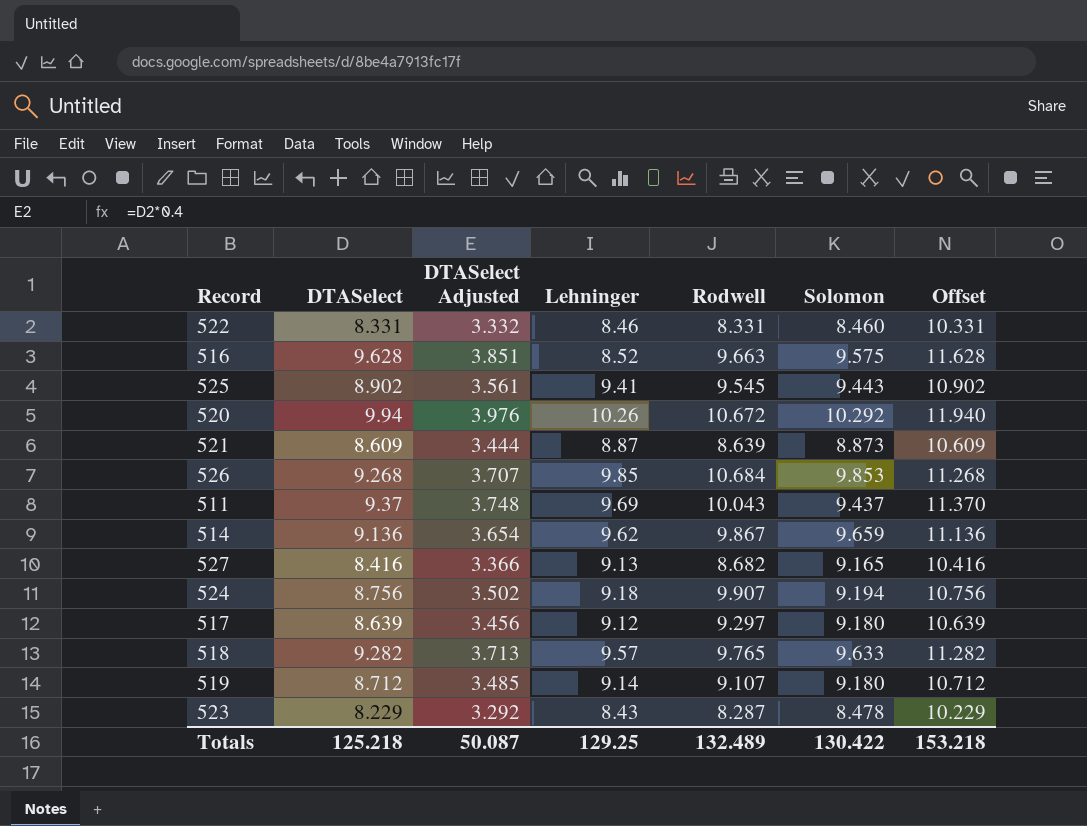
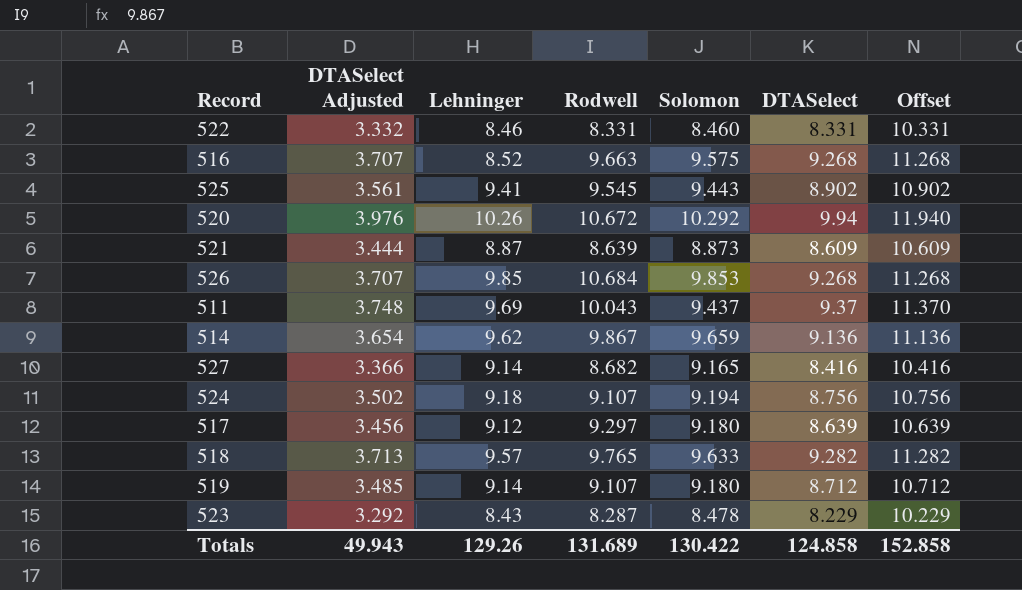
column DTASelect | position: 2 -> 6
516 | DTASelect Adjusted: 3.851 -> 3.707
516 | DTASelect: 9.628 -> 9.268
516 | Offset: 11.628 -> 11.268
527 | Lehninger: 9.13 -> 9.14
524 | Rodwell: 9.907 -> 9.107
Totals | DTASelect Adjusted: 50.087 -> 49.943
Totals | Lehninger: 129.25 -> 129.26
Totals | Rodwell: 132.489 -> 131.689
Totals | DTASelect: 125.218 -> 124.858
Totals | Offset: 153.218 -> 152.858

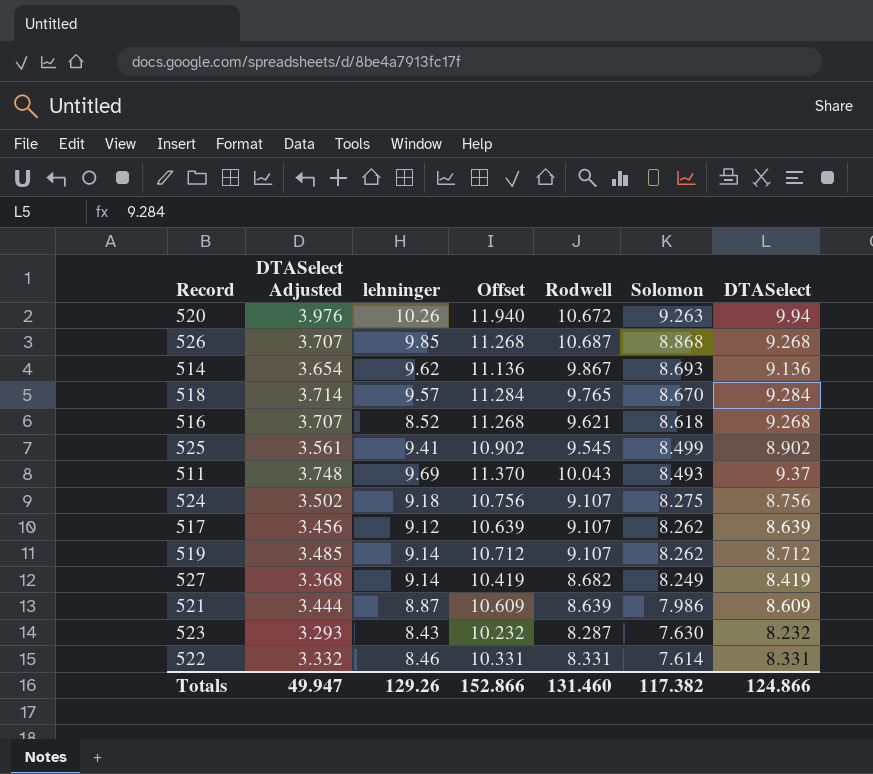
row order: none -> Solomon descending
column name: Lehninger -> lehninger
column Offset | position: 7 -> 4
520 | Solomon: 10.292 -> 9.263
526 | Rodwell: 10.684 -> 10.687
526 | Solomon: 9.853 -> 8.868
514 | Solomon: 9.659 -> 8.693
518 | DTASelect Adjusted: 3.713 -> 3.714
518 | Offset: 11.282 -> 11.284
518 | Solomon: 9.633 -> 8.670
518 | DTASelect: 9.282 -> 9.284
516 | Rodwell: 9.663 -> 9.621
516 | Solomon: 9.575 -> 8.618
525 | Solomon: 9.443 -> 8.499
511 | Solomon: 9.437 -> 8.493
524 | Solomon: 9.194 -> 8.275
517 | Rodwell: 9.297 -> 9.107
517 | Solomon: 9.180 -> 8.262
519 | Solomon: 9.180 -> 8.262
527 | DTASelect Adjusted: 3.366 -> 3.368
527 | Offset: 10.416 -> 10.419
527 | Solomon: 9.165 -> 8.249
527 | DTASelect: 8.416 -> 8.419
521 | Solomon: 8.873 -> 7.986
523 | DTASelect Adjusted: 3.292 -> 3.293
523 | Offset: 10.229 -> 10.232
523 | Solomon: 8.478 -> 7.630
523 | DTASelect: 8.229 -> 8.232
522 | Solomon: 8.460 -> 7.614
Totals | DTASelect Adjusted: 49.943 -> 49.947
Totals | Offset: 152.858 -> 152.866
Totals | Rodwell: 131.689 -> 131.460
Totals | Solomon: 130.422 -> 117.382
Totals | DTASelect: 124.858 -> 124.866

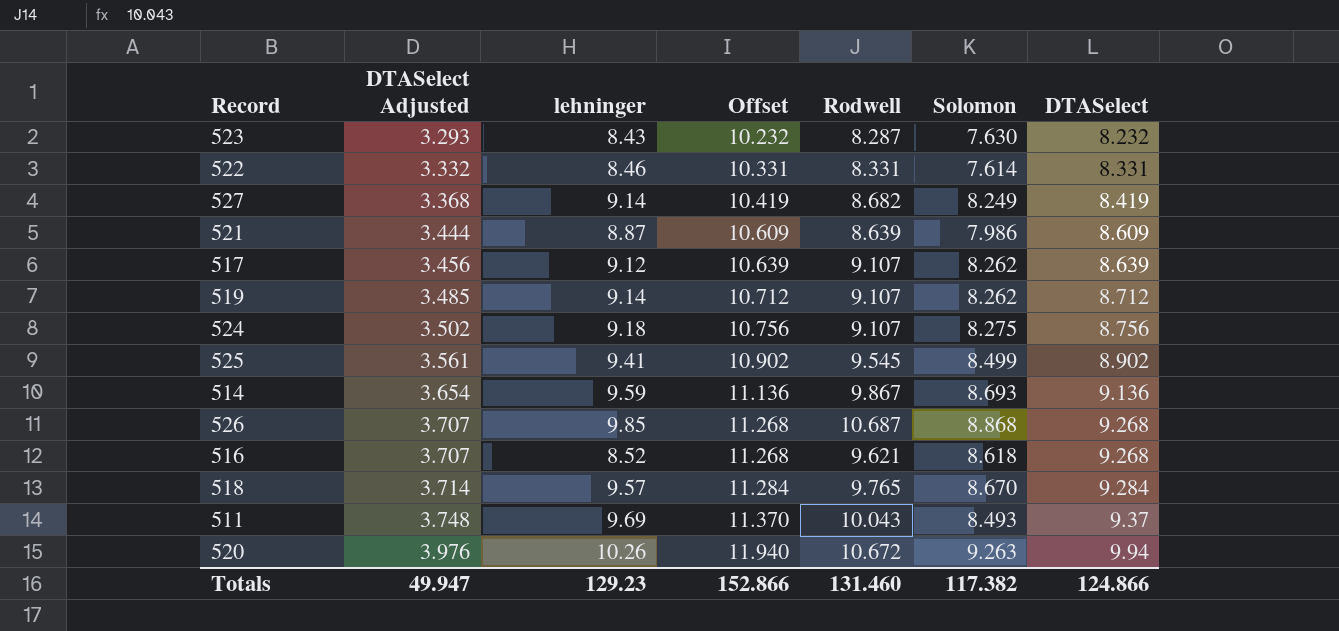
row order: Solomon descending -> DTASelect Adjusted ascending
514 | lehninger: 9.62 -> 9.59
Totals | lehninger: 129.26 -> 129.23

